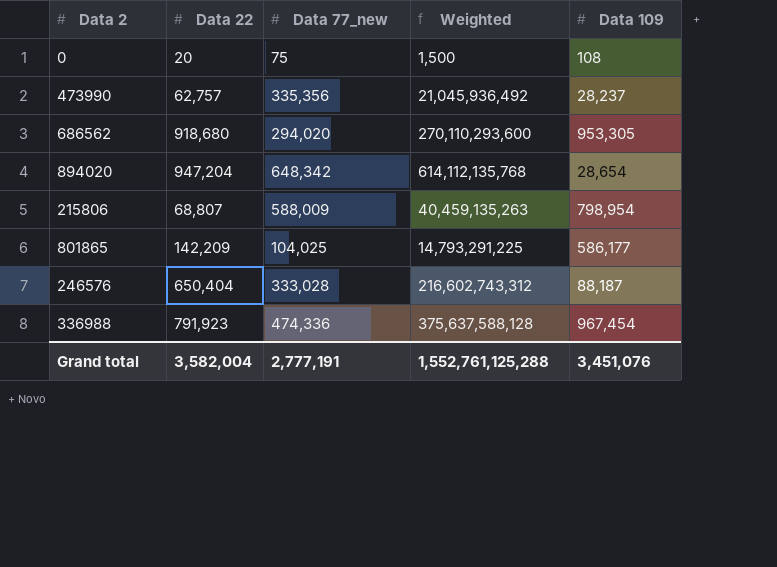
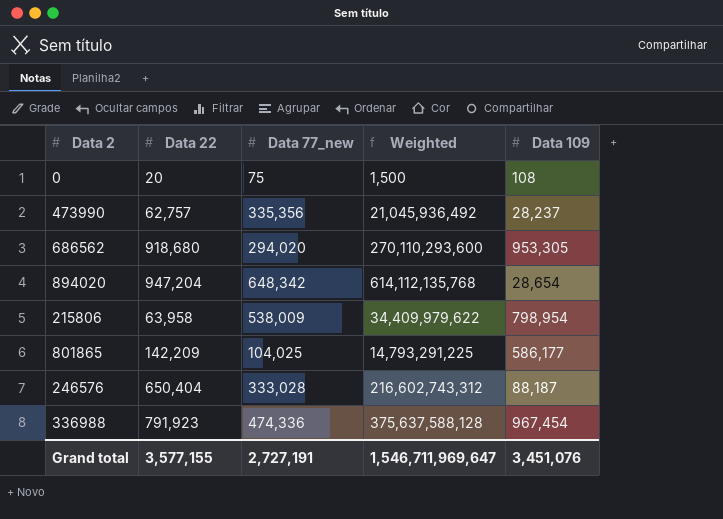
215806 | Data 22: 68,807 -> 63,958
215806 | Data 77_new: 588,009 -> 538,009
215806 | Weighted: 40,459,135,263 -> 34,409,979,622
Grand total | Data 22: 3,582,004 -> 3,577,155
Grand total | Data 77_new: 2,777,191 -> 2,727,191
Grand total | Weighted: 1,552,761,125,288 -> 1,546,711,969,647

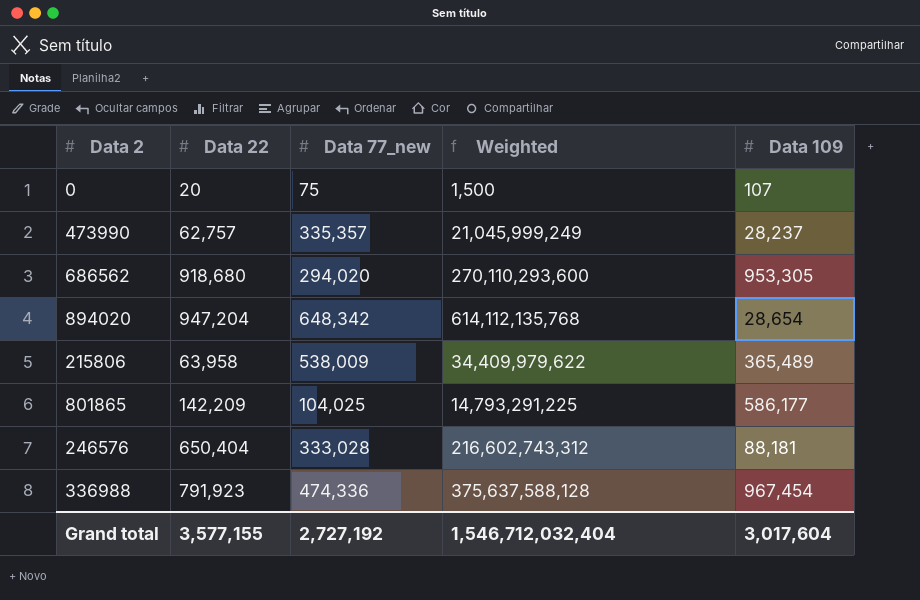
0 | Data 109: 108 -> 107
473990 | Data 77_new: 335,356 -> 335,357
473990 | Weighted: 21,045,936,492 -> 21,045,999,249
215806 | Data 109: 798,954 -> 365,489
246576 | Data 109: 88,187 -> 88,181
Grand total | Data 77_new: 2,727,191 -> 2,727,192
Grand total | Weighted: 1,546,711,969,647 -> 1,546,712,032,404
Grand total | Data 109: 3,451,076 -> 3,017,604

